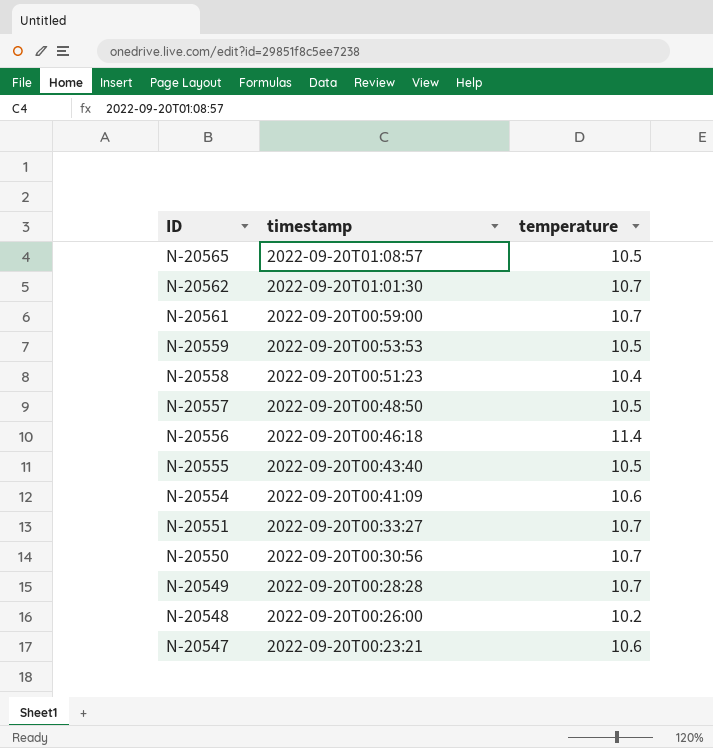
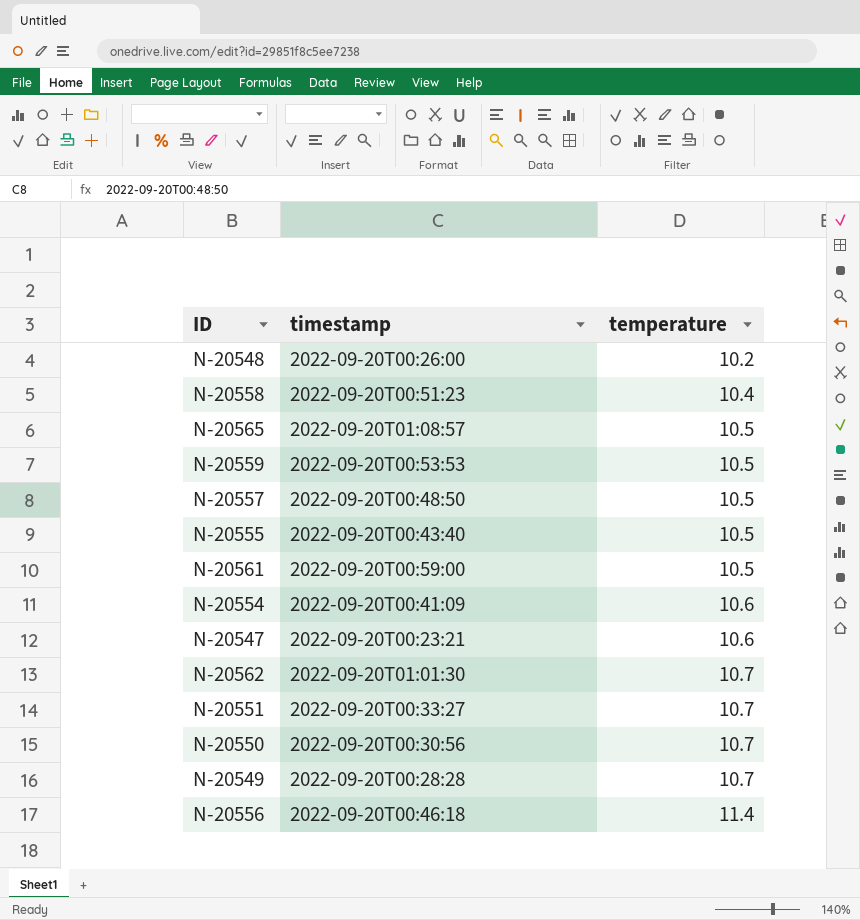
row order: ID descending -> temperature ascending
N-20561 | temperature: 10.7 -> 10.5

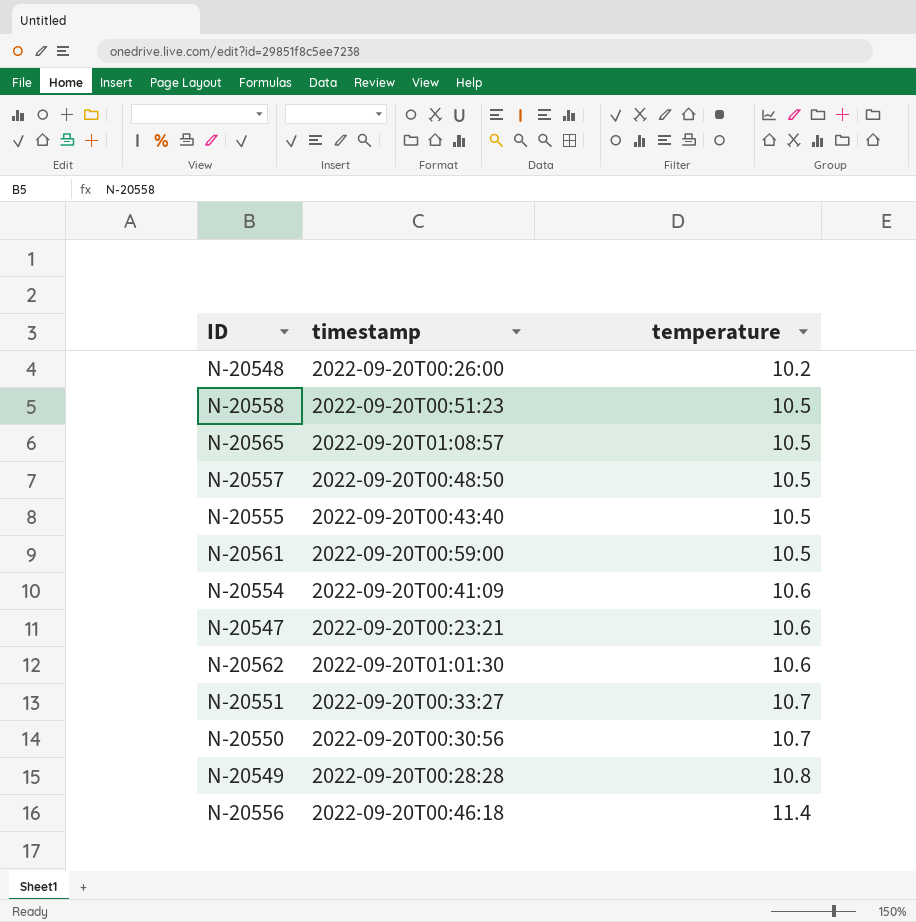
row N-20559: 2022-09-20T00:53:53 | 10.5 -> none
N-20558 | temperature: 10.4 -> 10.5
N-20562 | temperature: 10.7 -> 10.6
N-20549 | temperature: 10.7 -> 10.8

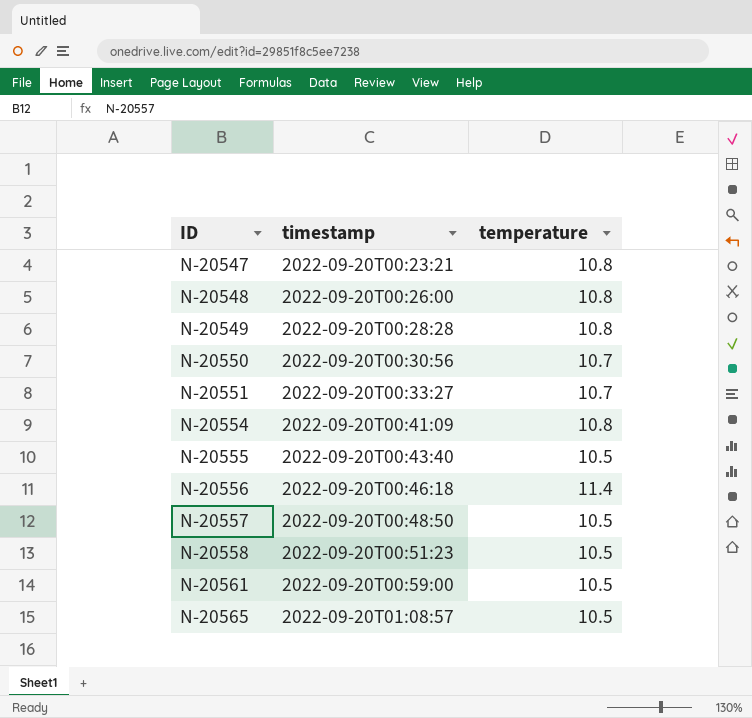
row order: temperature ascending -> ID ascending
row N-20562: 2022-09-20T01:01:30 | 10.6 -> none
N-20547 | temperature: 10.6 -> 10.8
N-20548 | temperature: 10.2 -> 10.8
N-20554 | temperature: 10.6 -> 10.8

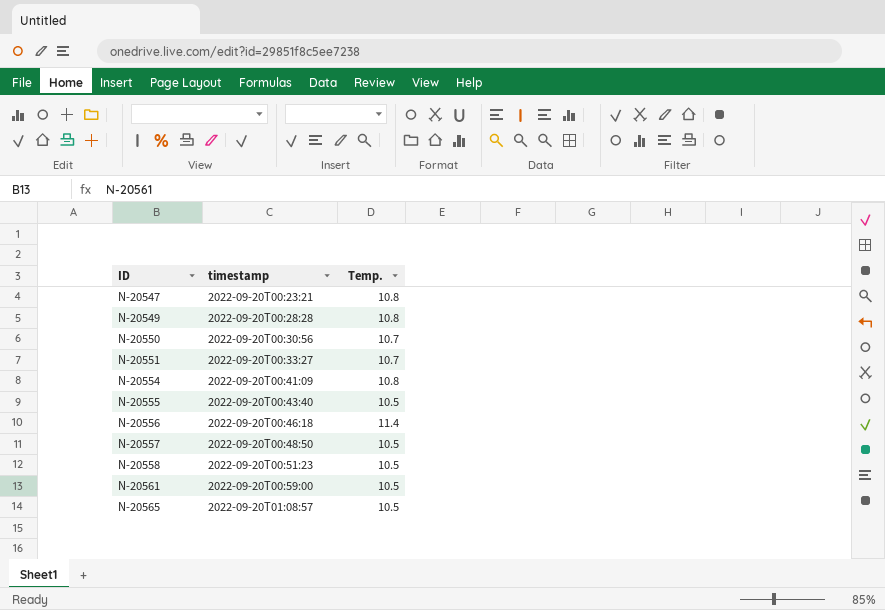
column name: temperature -> Temp.
row N-20548: 2022-09-20T00:26:00 | 10.8 -> none

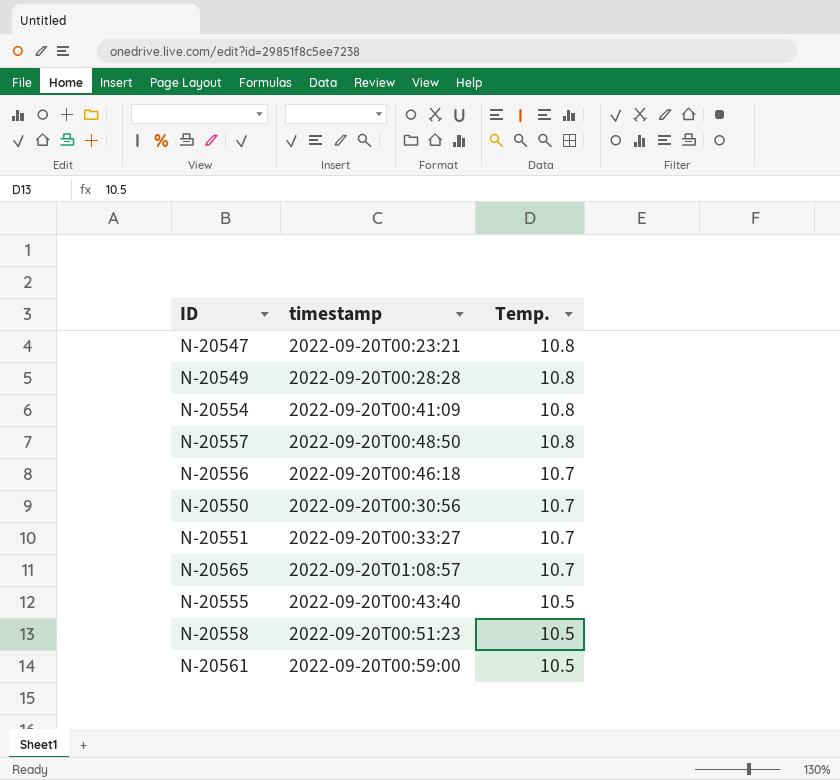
row order: ID ascending -> Temp. descending
N-20557 | Temp.: 10.5 -> 10.8
N-20556 | Temp.: 11.4 -> 10.7
N-20565 | Temp.: 10.5 -> 10.7

